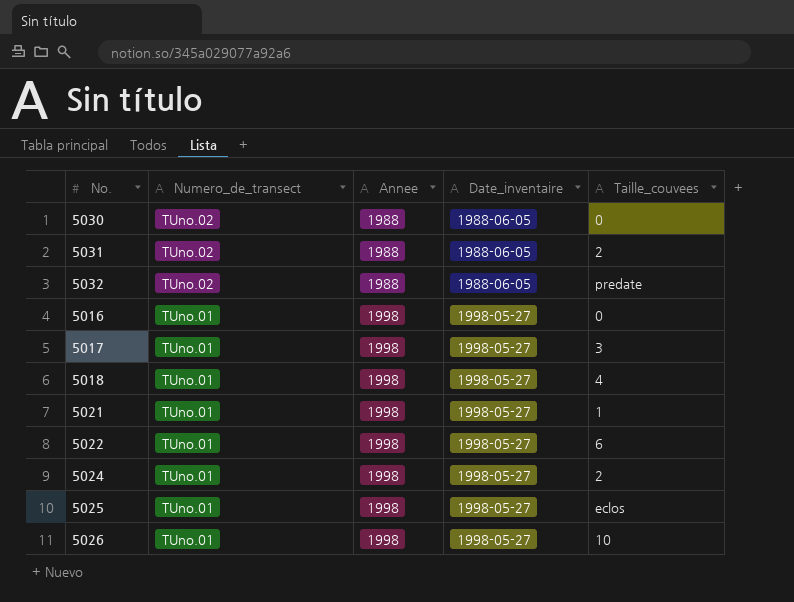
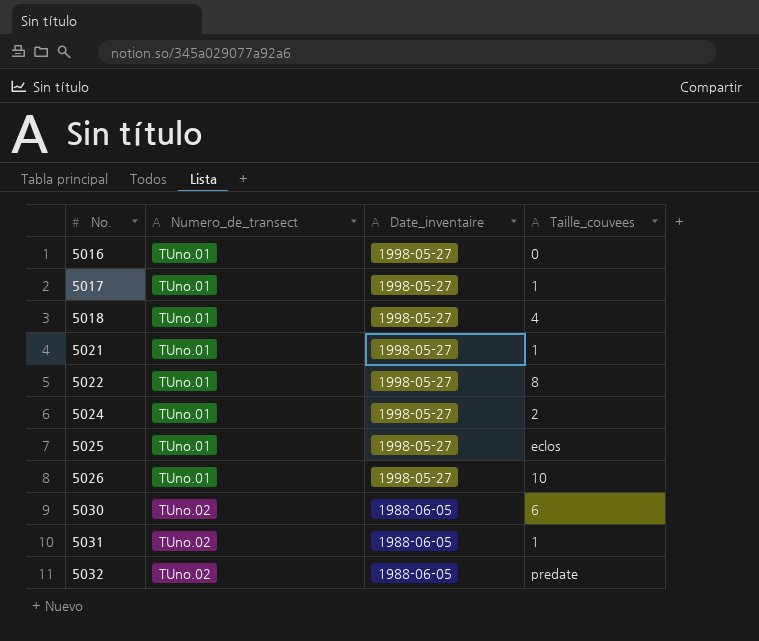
row order: Numero_de_transect descending -> No. ascending
column Annee | position: 3 -> none
5017 | Taille_couvees: 3 -> 1
5022 | Taille_couvees: 6 -> 8
5030 | Taille_couvees: 0 -> 6
5031 | Taille_couvees: 2 -> 1

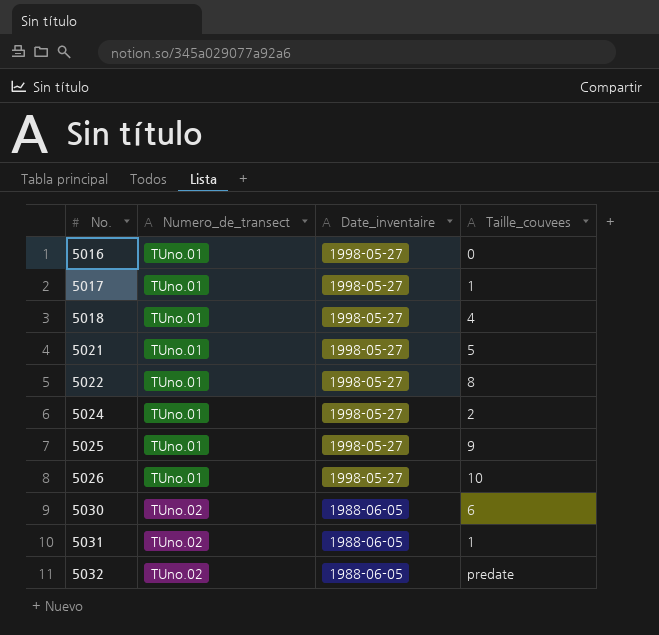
5021 | Taille_couvees: 1 -> 5
5025 | Taille_couvees: eclos -> 9

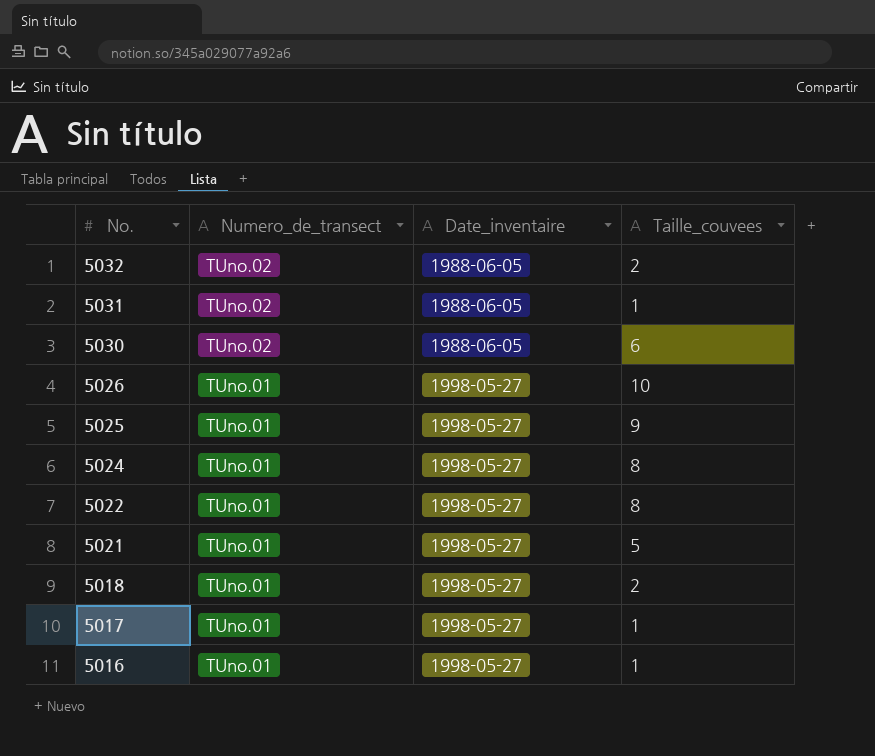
row order: No. ascending -> No. descending
5032 | Taille_couvees: predate -> 2
5024 | Taille_couvees: 2 -> 8
5018 | Taille_couvees: 4 -> 2
5016 | Taille_couvees: 0 -> 1

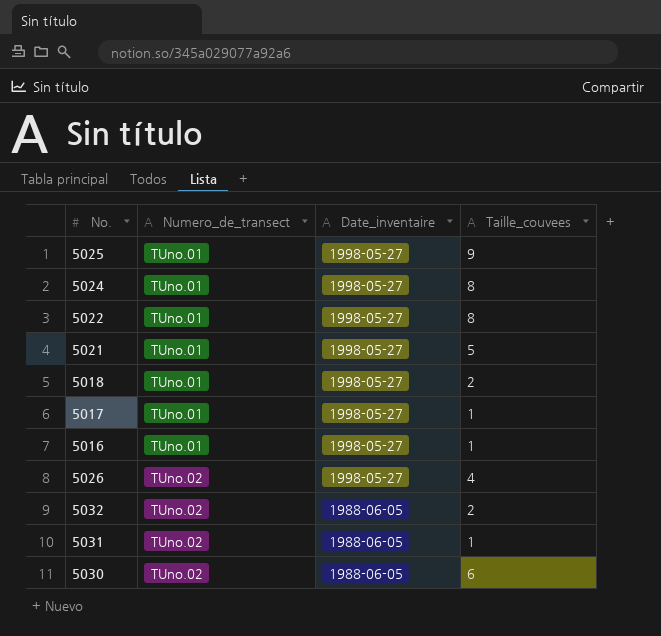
row order: No. descending -> Numero_de_transect ascending
5026 | Numero_de_transect: TUno.01 -> TUno.02
5026 | Taille_couvees: 10 -> 4

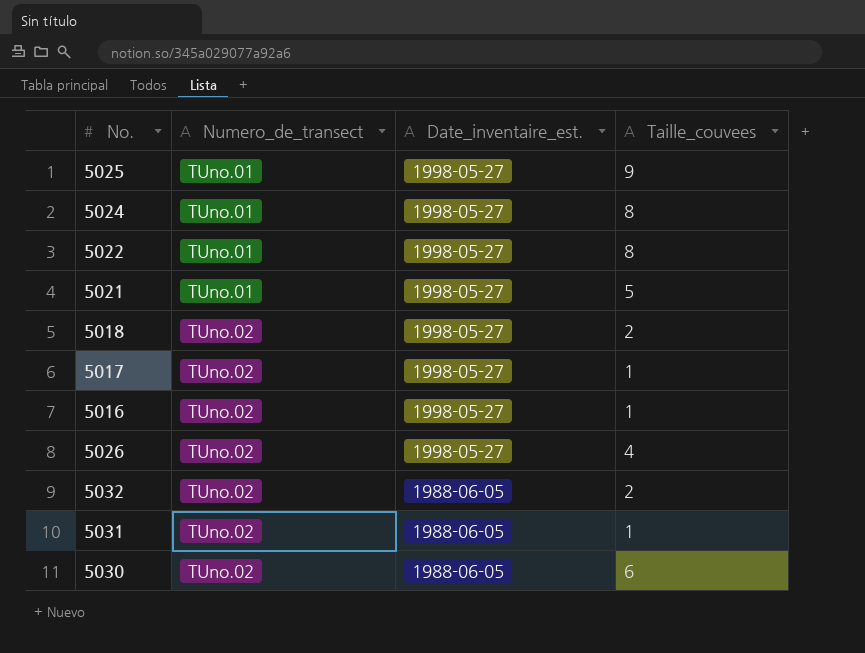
column name: Date_inventaire -> Date_inventaire_est.
5018 | Numero_de_transect: TUno.01 -> TUno.02
5017 | Numero_de_transect: TUno.01 -> TUno.02
5016 | Numero_de_transect: TUno.01 -> TUno.02

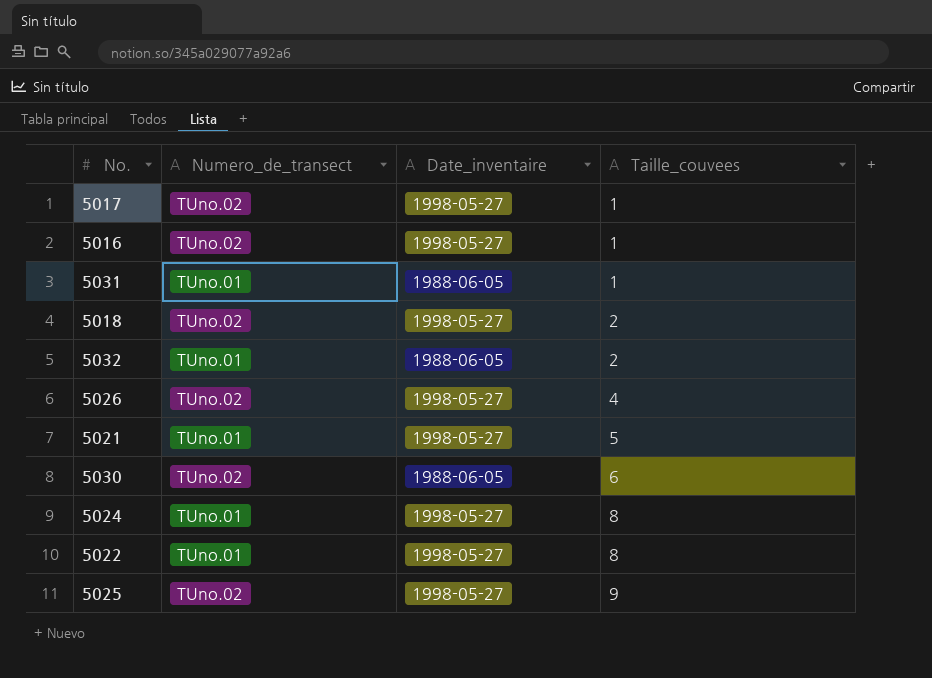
row order: Numero_de_transect ascending -> Taille_couvees ascending
column name: Date_inventaire_est. -> Date_inventaire
5031 | Numero_de_transect: TUno.02 -> TUno.01
5032 | Numero_de_transect: TUno.02 -> TUno.01
5025 | Numero_de_transect: TUno.01 -> TUno.02

